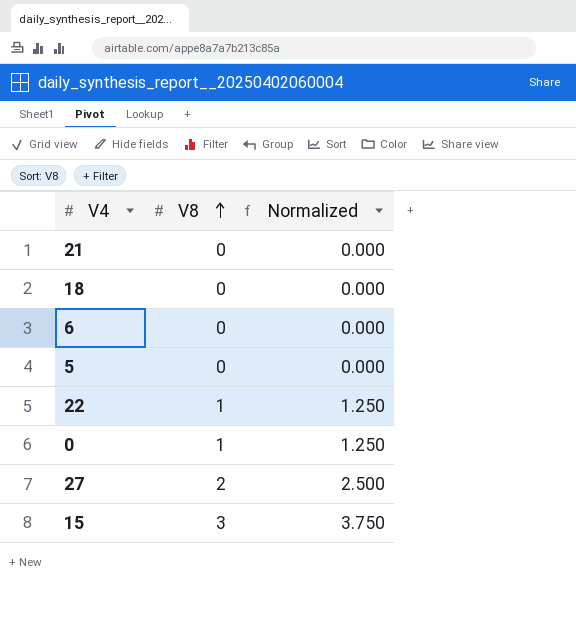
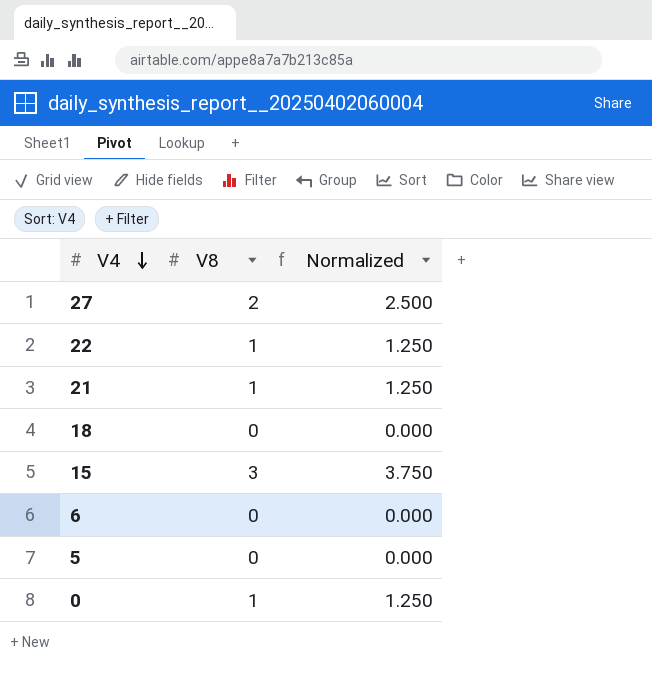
row order: V8 ascending -> V4 descending
21 | V8: 0 -> 1
21 | Normalized: 0.000 -> 1.250

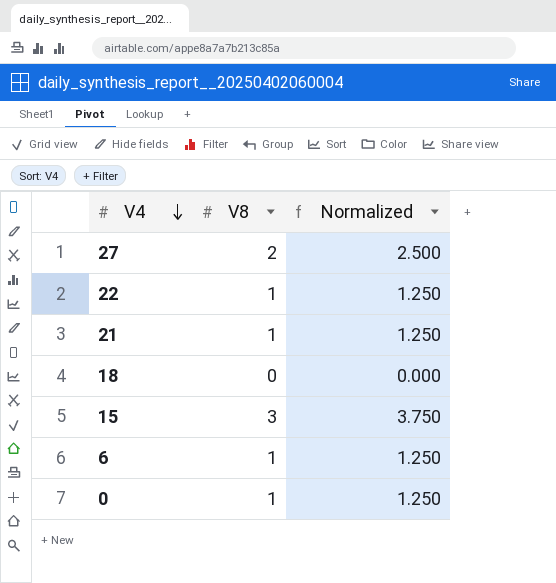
row 5: 0 | 0.000 -> none
6 | V8: 0 -> 1
6 | Normalized: 0.000 -> 1.250

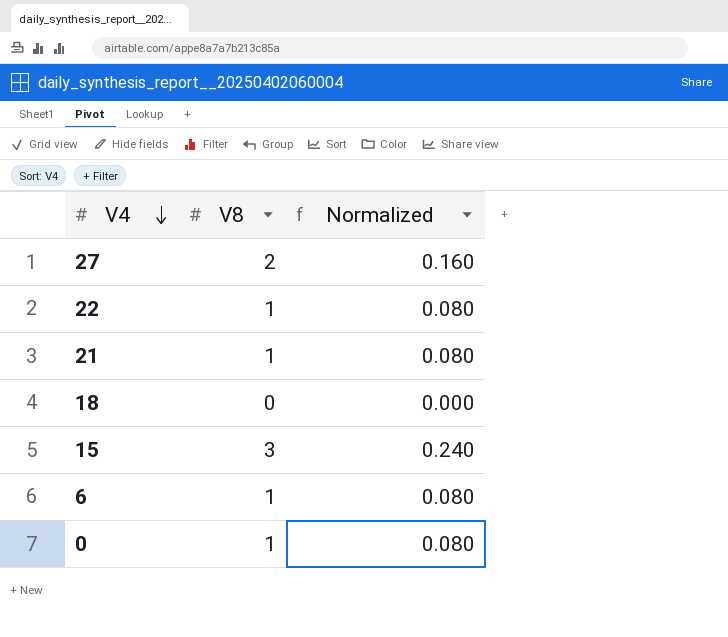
column Normalized | formula: [V8] * 1.25 -> [V8] * 0.08

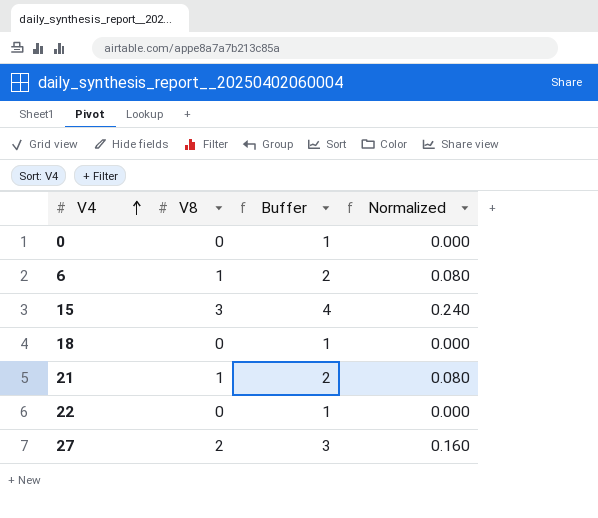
row order: V4 descending -> V4 ascending
column Buffer | formula: none -> [V8] + 1
0 | V8: 1 -> 0
0 | Normalized: 0.080 -> 0.000
22 | V8: 1 -> 0
22 | Normalized: 0.080 -> 0.000

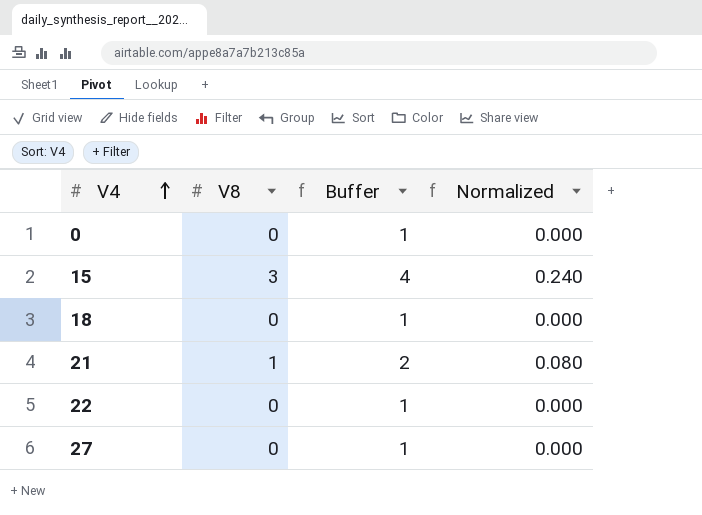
row 6: 1 | 2 | 0.080 -> none
27 | V8: 2 -> 0
27 | Buffer: 3 -> 1
27 | Normalized: 0.160 -> 0.000

